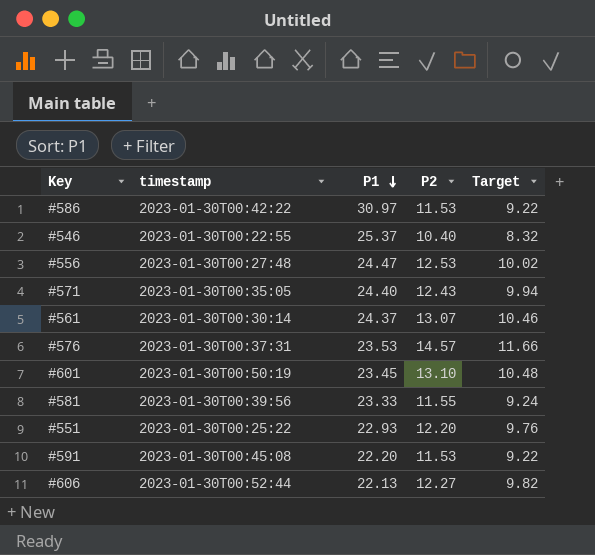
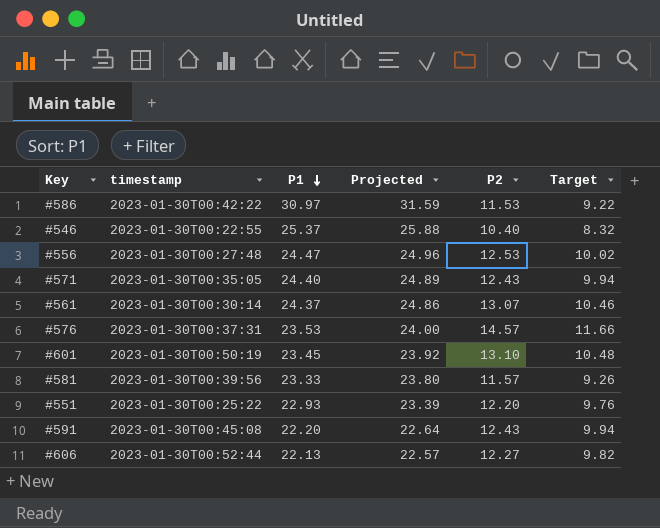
column Projected | formula: none -> [P1] * 1.02
#581 | P2: 11.55 -> 11.57
#581 | Target: 9.24 -> 9.26
#591 | P2: 11.53 -> 12.43
#591 | Target: 9.22 -> 9.94

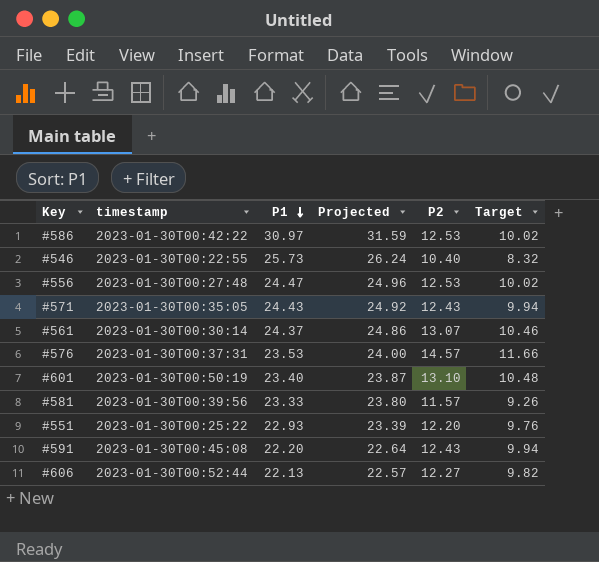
#586 | P2: 11.53 -> 12.53
#586 | Target: 9.22 -> 10.02
#546 | P1: 25.37 -> 25.73
#546 | Projected: 25.88 -> 26.24
#571 | P1: 24.40 -> 24.43
#571 | Projected: 24.89 -> 24.92
#601 | P1: 23.45 -> 23.40
#601 | Projected: 23.92 -> 23.87

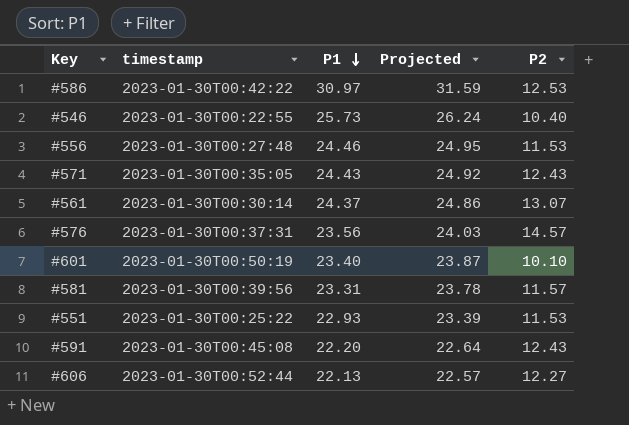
column Target | formula: [P2] * 0.8 -> none
#556 | P1: 24.47 -> 24.46
#556 | Projected: 24.96 -> 24.95
#556 | P2: 12.53 -> 11.53
#576 | P1: 23.53 -> 23.56
#576 | Projected: 24.00 -> 24.03
#601 | P2: 13.10 -> 10.10
#581 | P1: 23.33 -> 23.31
#581 | Projected: 23.80 -> 23.78
#551 | P2: 12.20 -> 11.53

